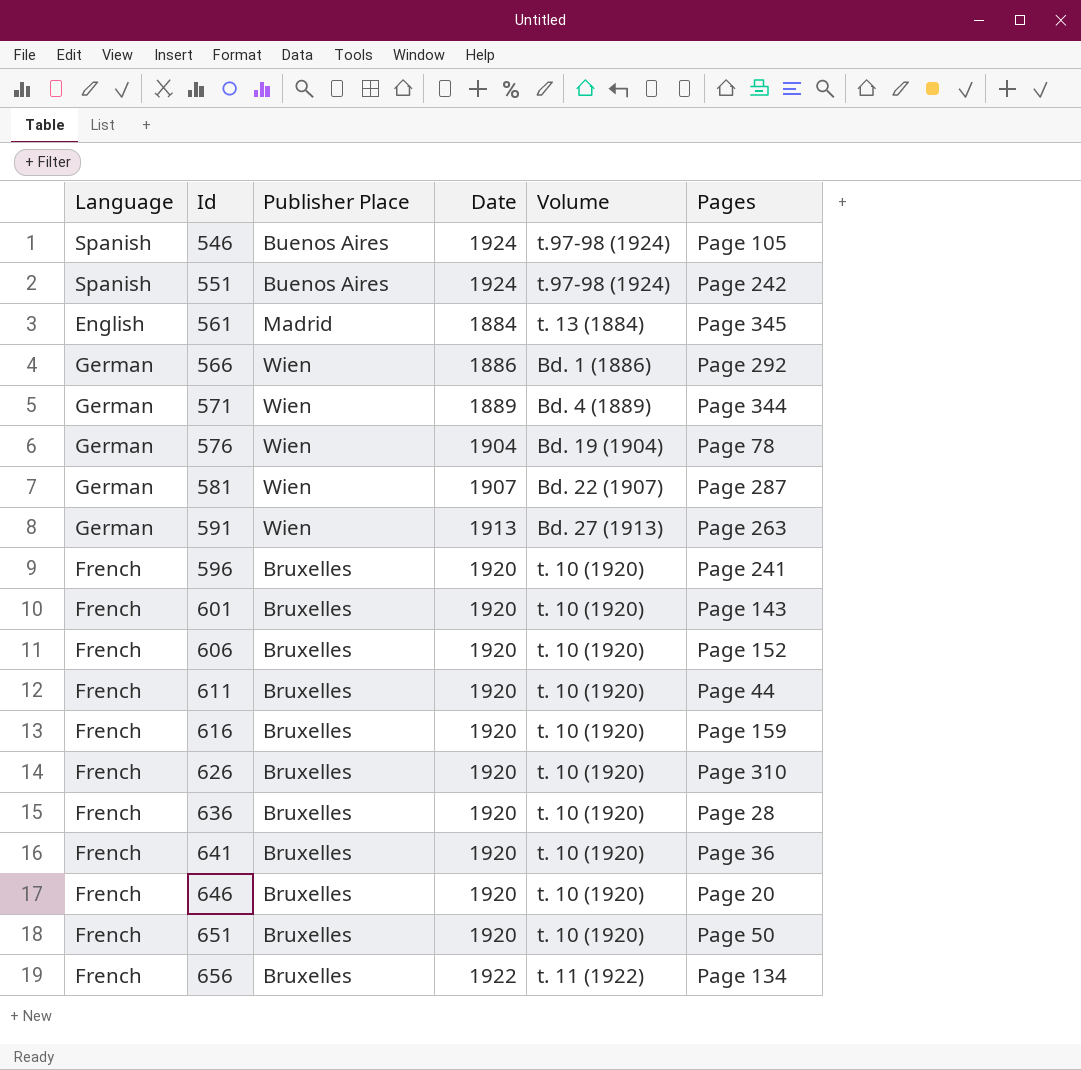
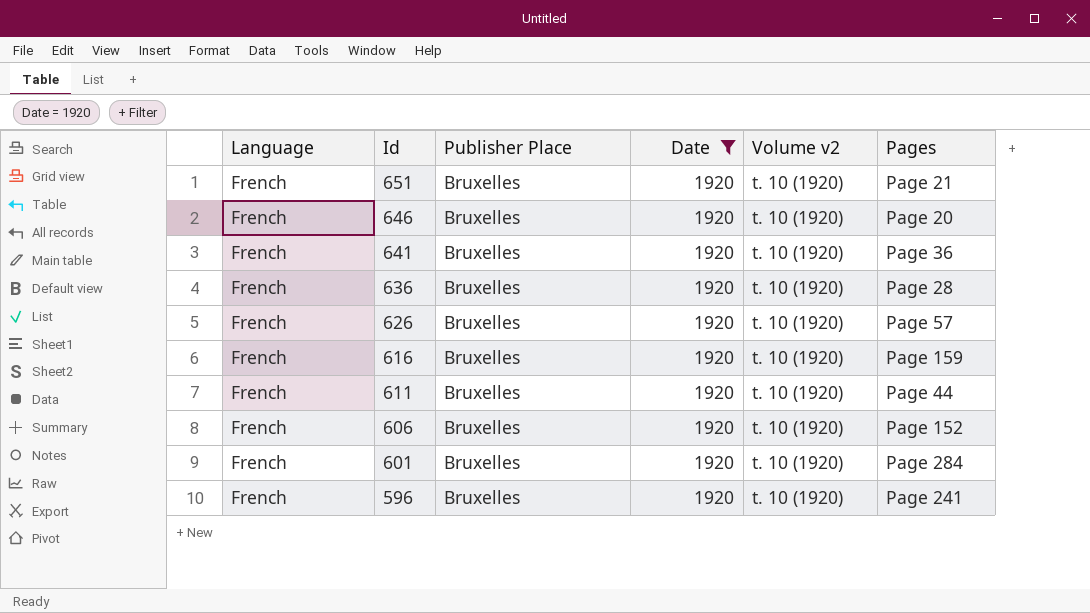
filter: none -> Date = 1920
row order: Id ascending -> Id descending
column name: Volume -> Volume v2
651 | Pages: Page 50 -> Page 21
626 | Pages: Page 310 -> Page 57
601 | Pages: Page 143 -> Page 284

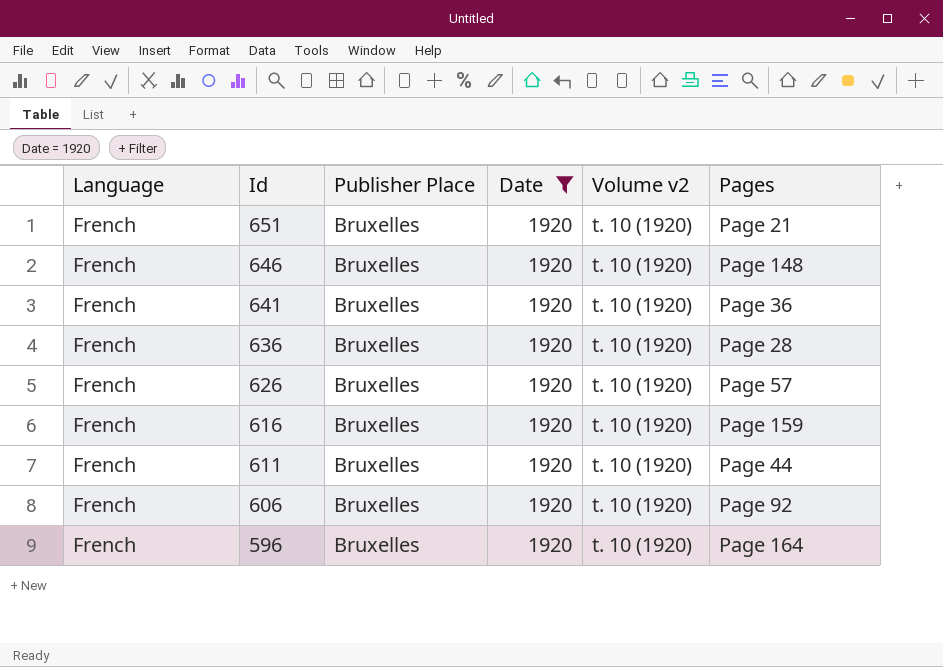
row 601: French | Bruxelles | 1920 | t. 10 (1920) | Page 284 -> none
646 | Pages: Page 20 -> Page 148
606 | Pages: Page 152 -> Page 92
596 | Pages: Page 241 -> Page 164

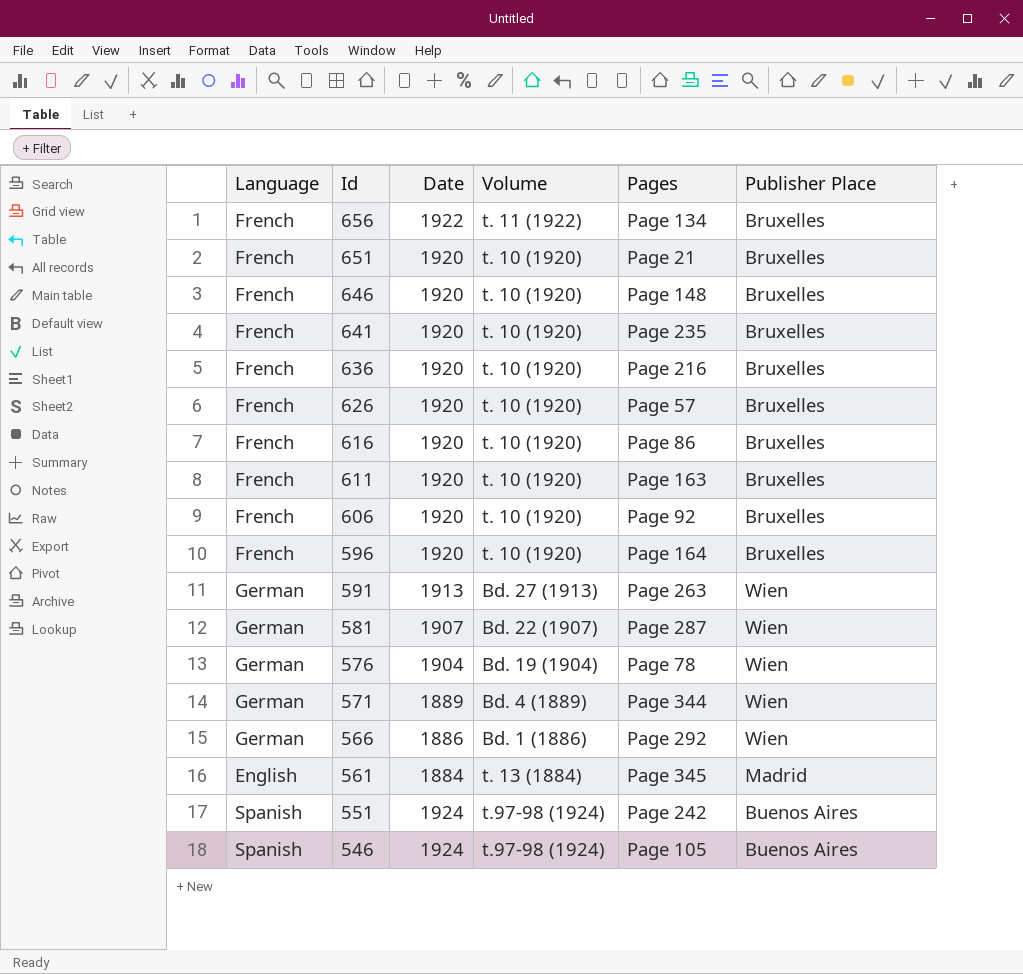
filter: Date = 1920 -> none
column name: Volume v2 -> Volume
column Publisher Place | position: 3 -> 6
641 | Pages: Page 36 -> Page 235
636 | Pages: Page 28 -> Page 216
616 | Pages: Page 159 -> Page 86
611 | Pages: Page 44 -> Page 163

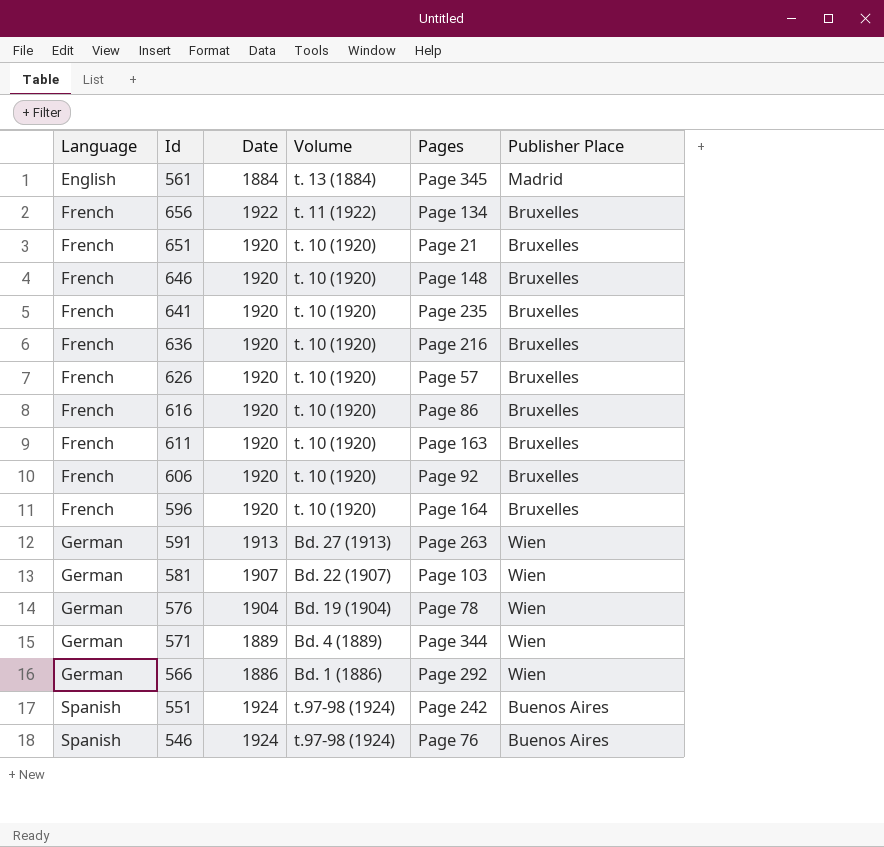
row order: Id descending -> Language ascending
581 | Pages: Page 287 -> Page 103
546 | Pages: Page 105 -> Page 76

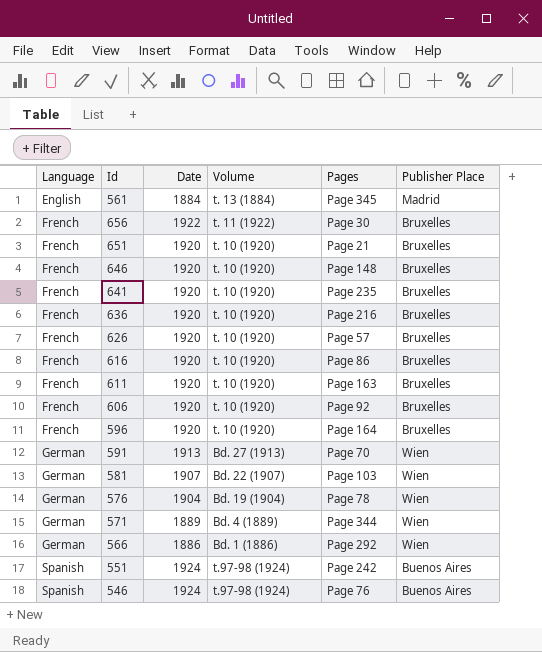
656 | Pages: Page 134 -> Page 30
591 | Pages: Page 263 -> Page 70

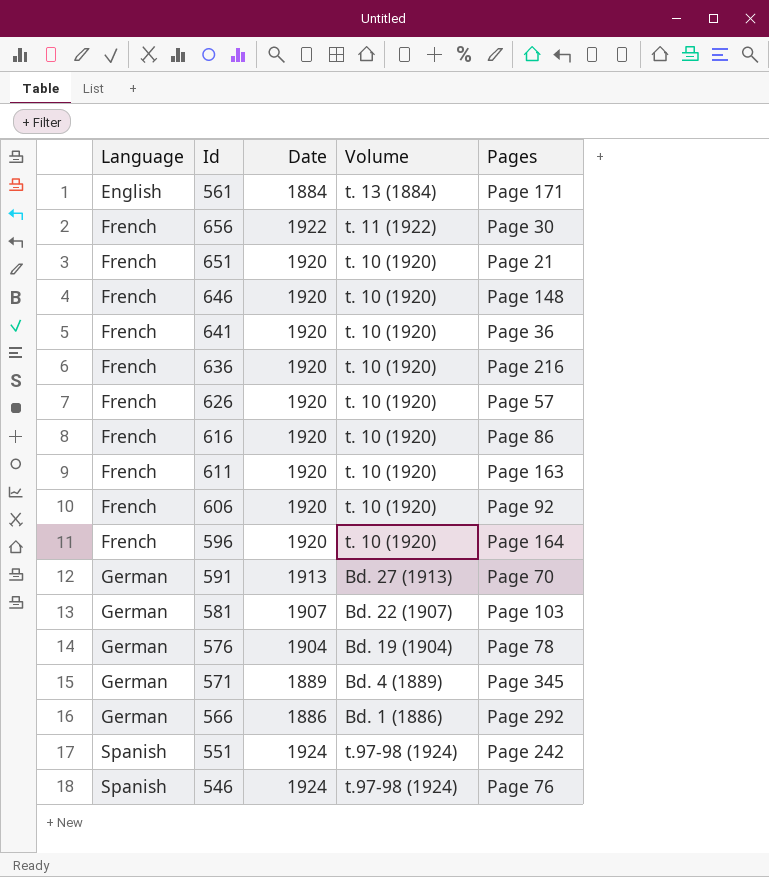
column Publisher Place | position: 6 -> none
561 | Pages: Page 345 -> Page 171
641 | Pages: Page 235 -> Page 36
571 | Pages: Page 344 -> Page 345

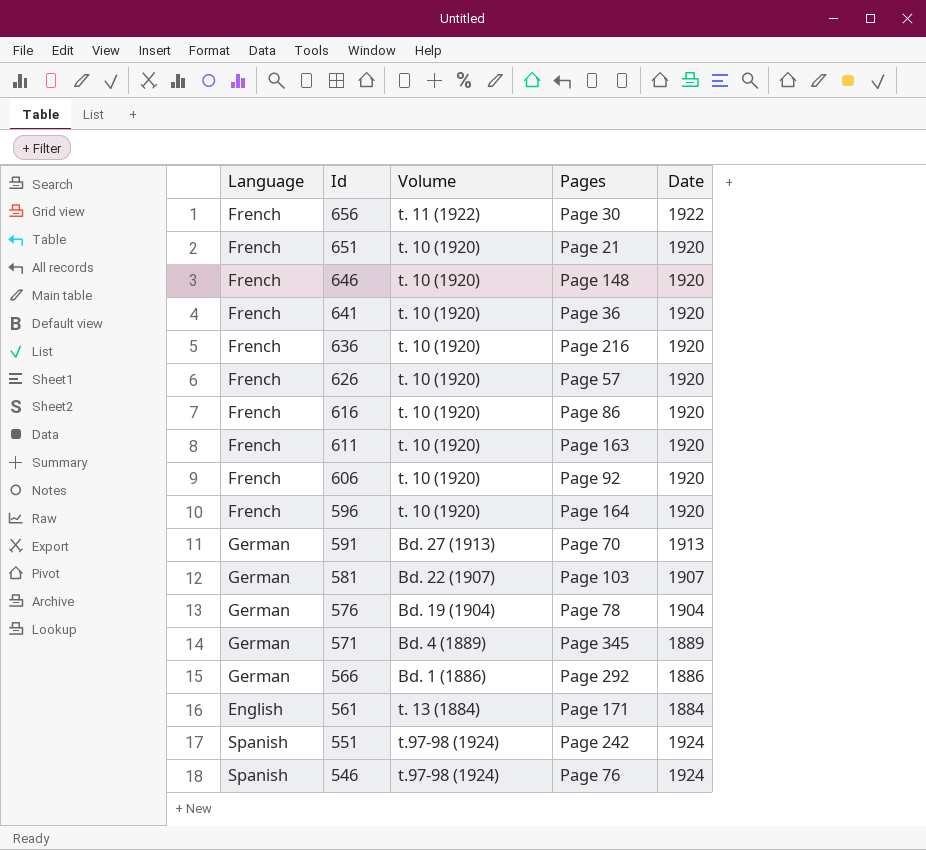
row order: Language ascending -> Id descending
column Date | position: 3 -> 5

